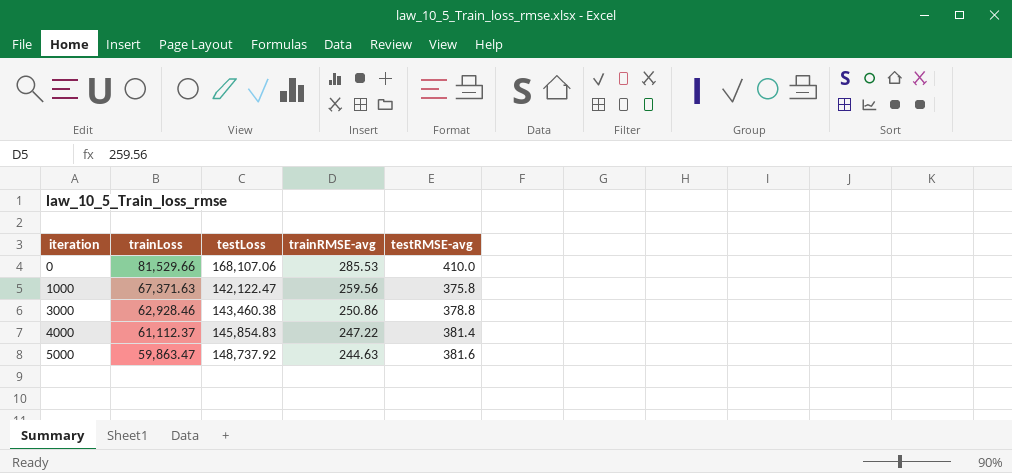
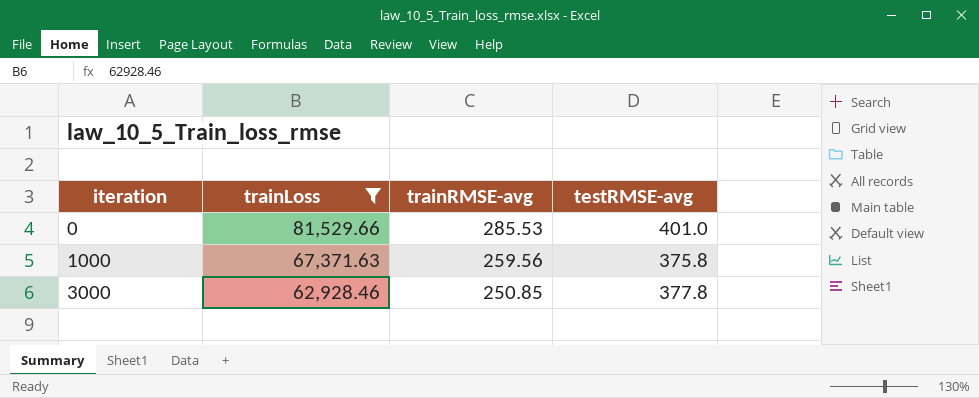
filter: none -> trainLoss >= 62,928.46
column testLoss | position: 3 -> none
0 | testRMSE-avg: 410.0 -> 401.0
3000 | trainRMSE-avg: 250.86 -> 250.85
3000 | testRMSE-avg: 378.8 -> 377.8

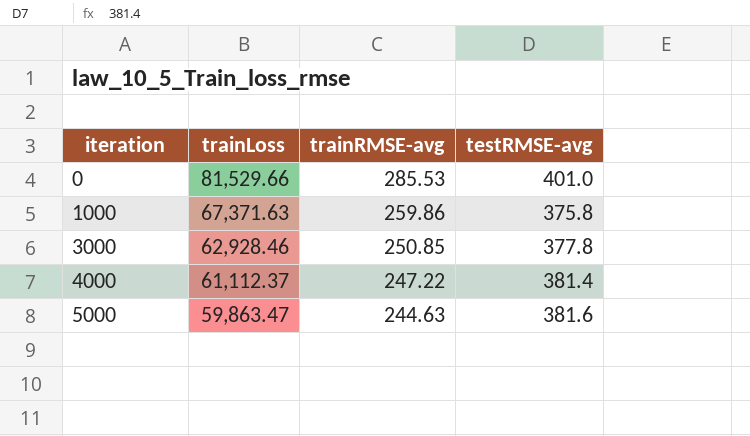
filter: trainLoss >= 62,928.46 -> none
1000 | trainRMSE-avg: 259.56 -> 259.86

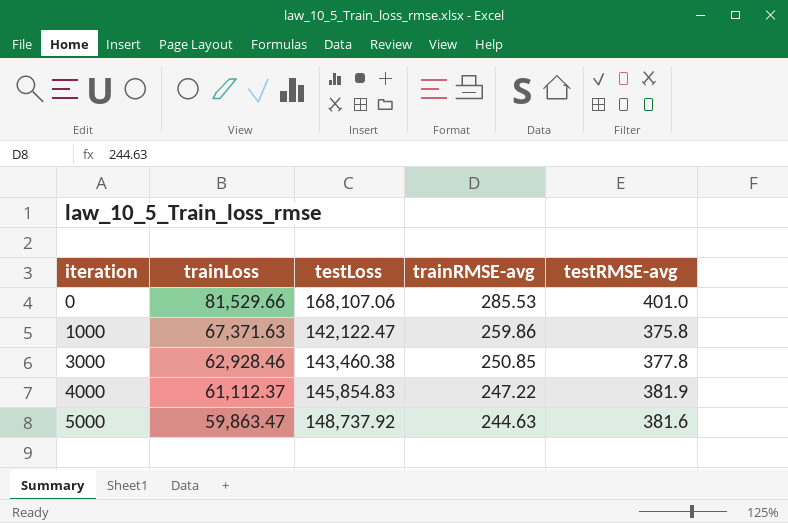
column testLoss | position: none -> 3
4000 | testRMSE-avg: 381.4 -> 381.9

